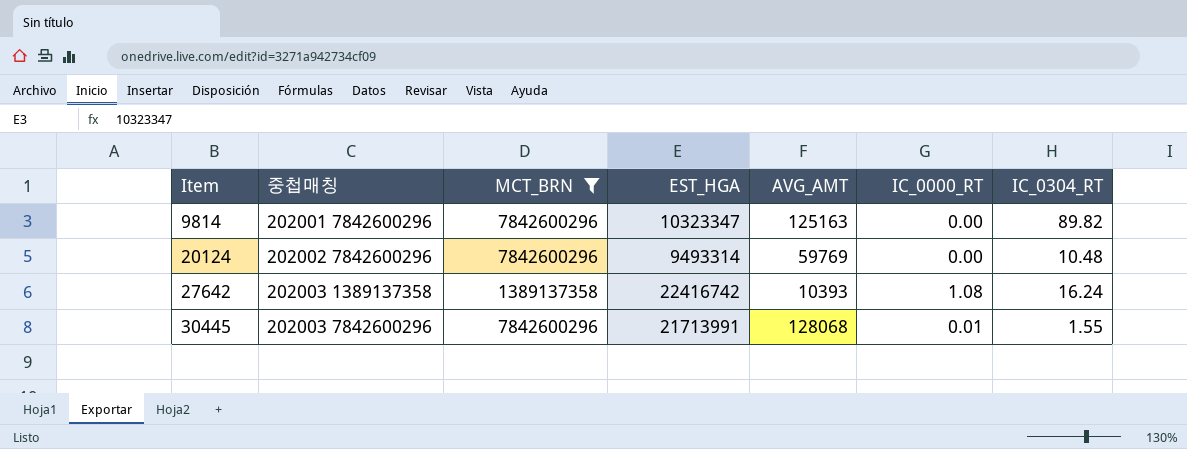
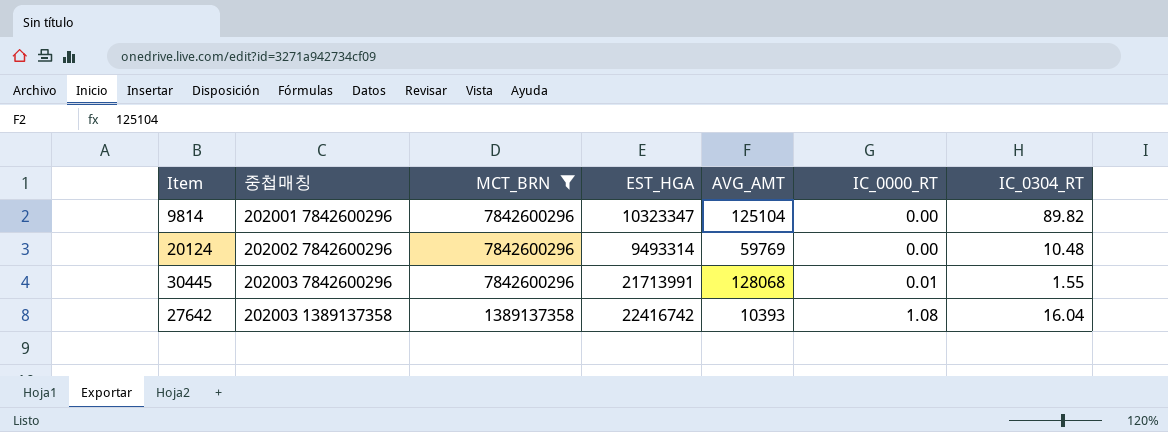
row order: Item ascending -> MCT_BRN descending
9814 | AVG_AMT: 125163 -> 125104
27642 | IC_0304_RT: 16.24 -> 16.04

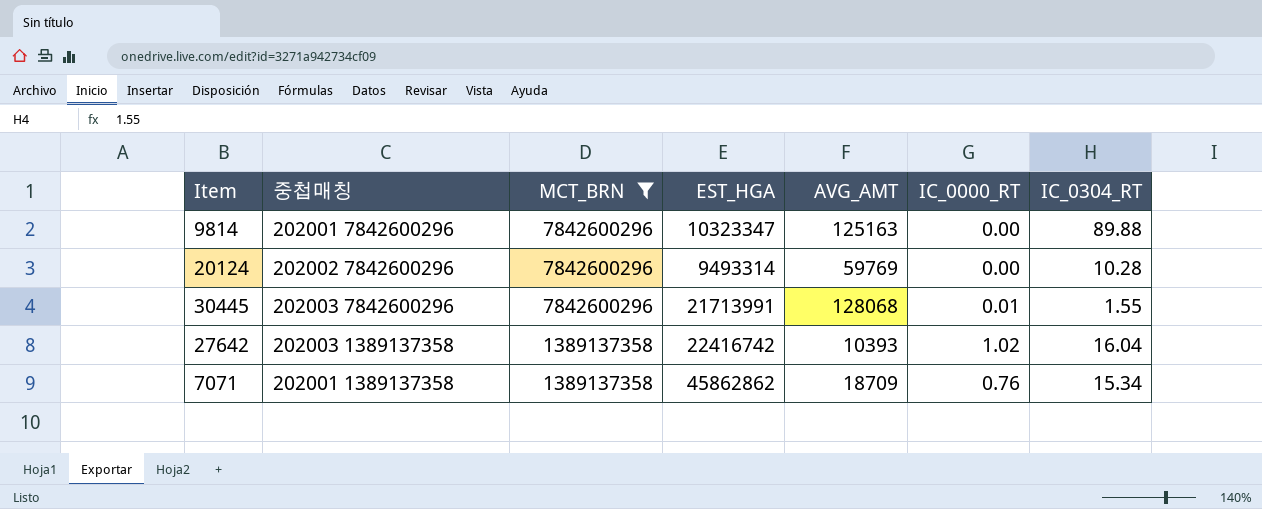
9814 | AVG_AMT: 125104 -> 125163
9814 | IC_0304_RT: 89.82 -> 89.88
20124 | IC_0304_RT: 10.48 -> 10.28
27642 | IC_0000_RT: 1.08 -> 1.02
row 7071: none -> 202001 1389137358 | 1389137358 | 45862862 | 18709 | 0.76 | 15.34

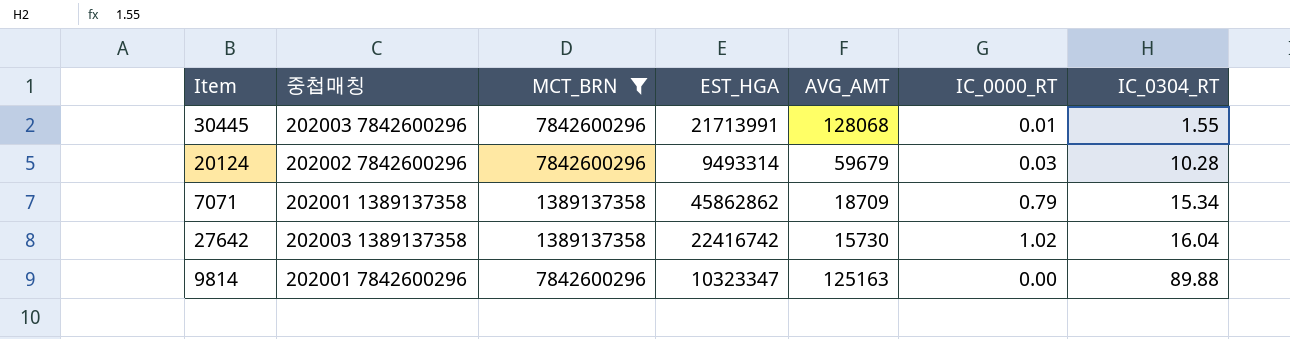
row order: MCT_BRN descending -> IC_0304_RT ascending
20124 | AVG_AMT: 59769 -> 59679
20124 | IC_0000_RT: 0.00 -> 0.03
7071 | IC_0000_RT: 0.76 -> 0.79
27642 | AVG_AMT: 10393 -> 15730

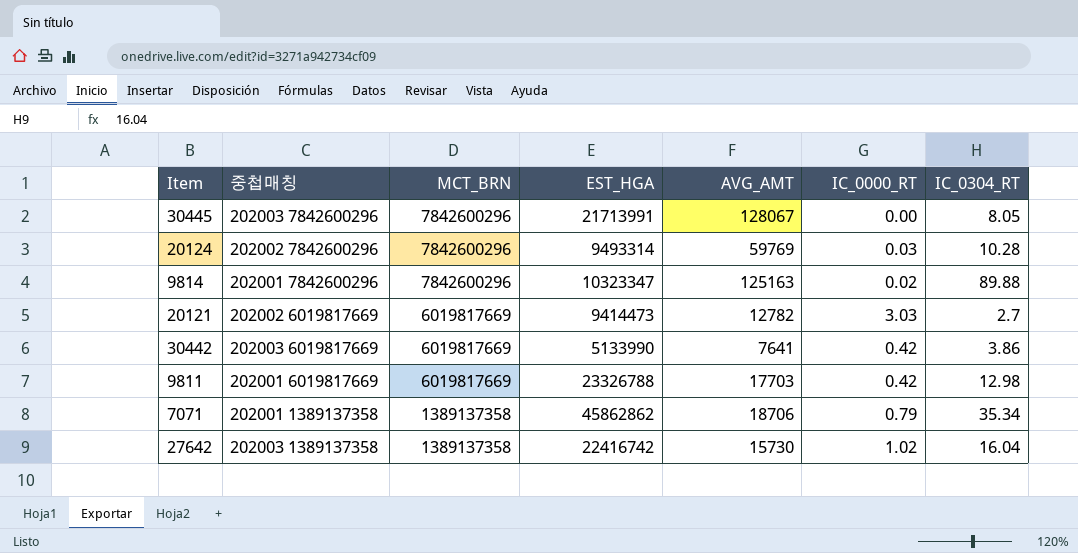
filter: MCT_BRN != 6019817669 -> none
row order: IC_0304_RT ascending -> MCT_BRN descending
30445 | AVG_AMT: 128068 -> 128067
30445 | IC_0000_RT: 0.01 -> 0.00
30445 | IC_0304_RT: 1.55 -> 8.05
20124 | AVG_AMT: 59679 -> 59769
9814 | IC_0000_RT: 0.00 -> 0.02
7071 | AVG_AMT: 18709 -> 18706
7071 | IC_0304_RT: 15.34 -> 35.34

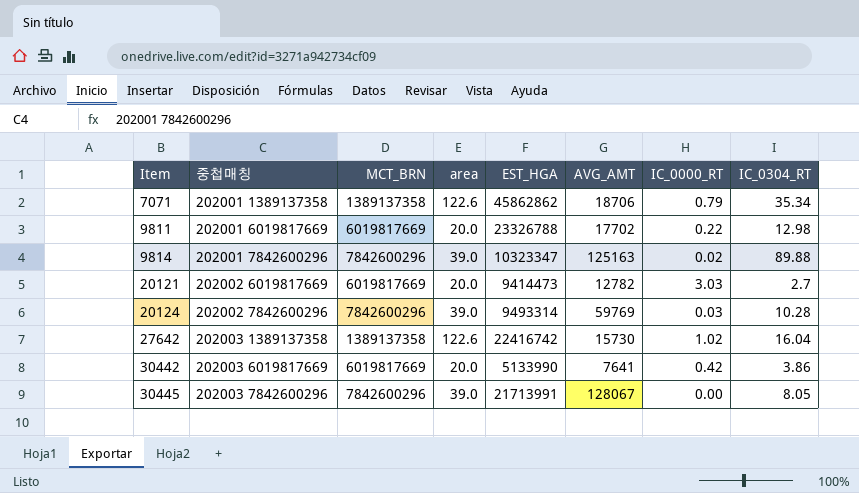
row order: MCT_BRN descending -> Item ascending
column area | position: none -> 4
9811 | AVG_AMT: 17703 -> 17702
9811 | IC_0000_RT: 0.42 -> 0.22

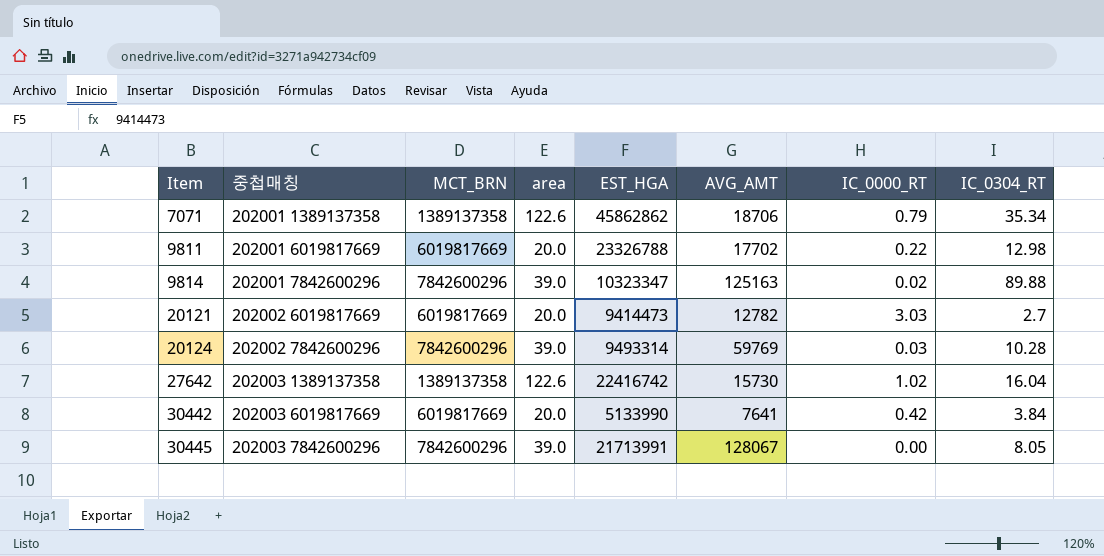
30442 | IC_0304_RT: 3.86 -> 3.84

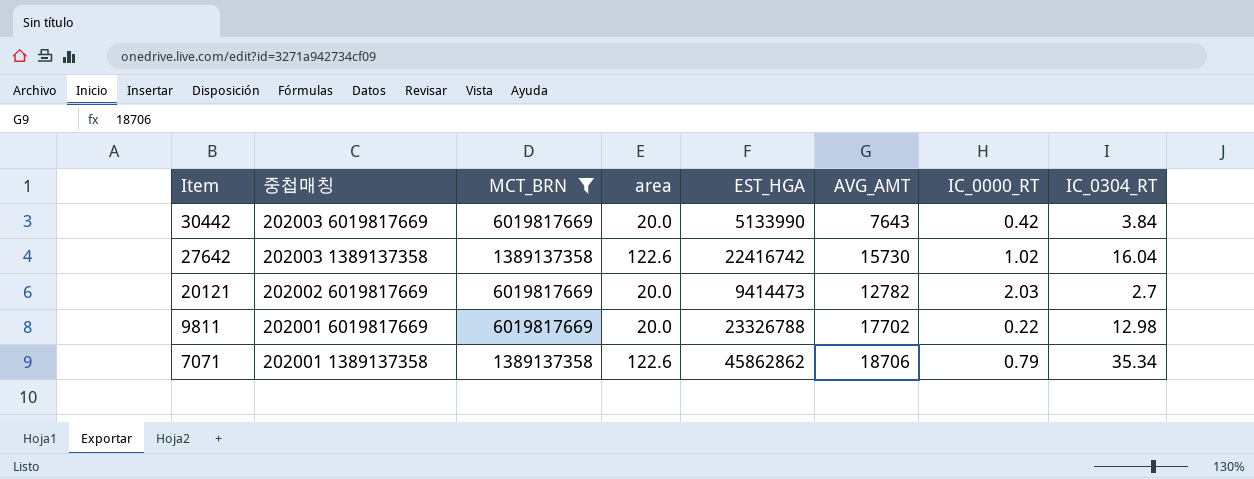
filter: none -> MCT_BRN != 7842600296
row order: Item ascending -> Item descending
30442 | AVG_AMT: 7641 -> 7643
20121 | IC_0000_RT: 3.03 -> 2.03

